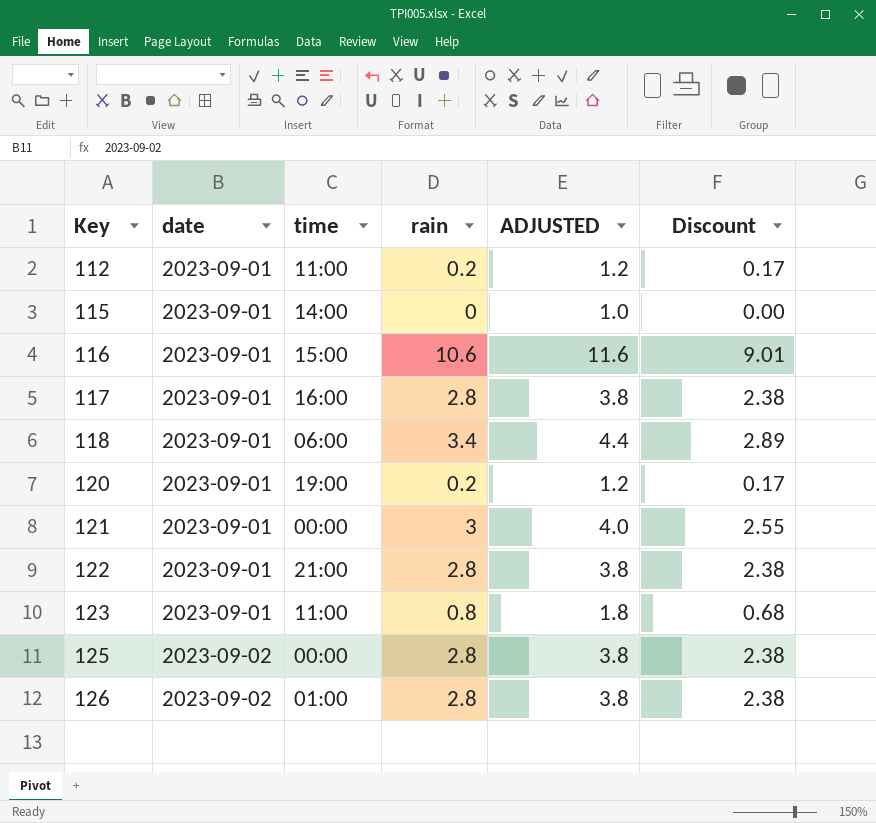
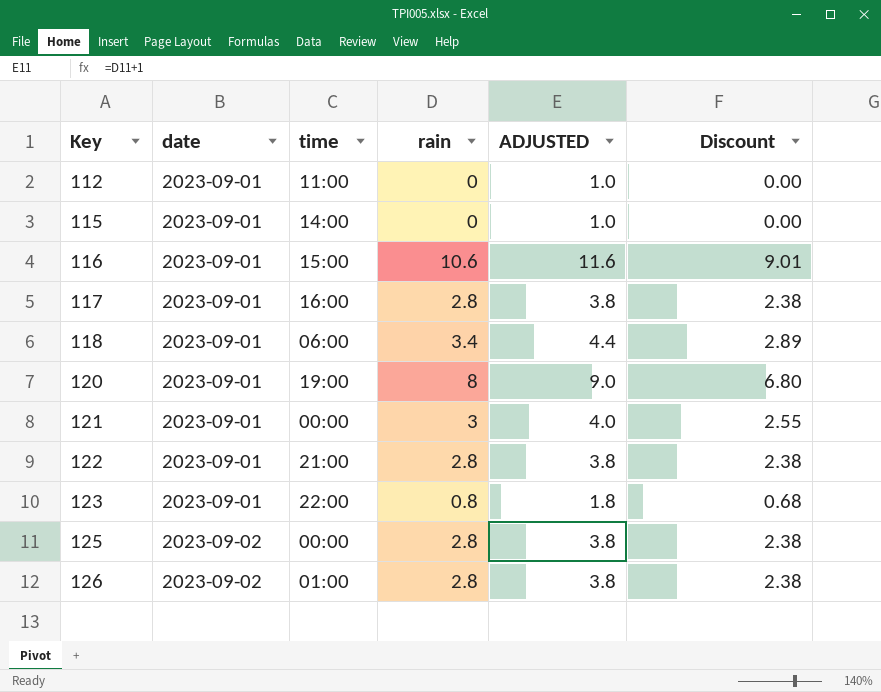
112 | rain: 0.2 -> 0
112 | ADJUSTED: 1.2 -> 1.0
112 | Discount: 0.17 -> 0.00
120 | rain: 0.2 -> 8
120 | ADJUSTED: 1.2 -> 9.0
120 | Discount: 0.17 -> 6.80
123 | time: 11:00 -> 22:00

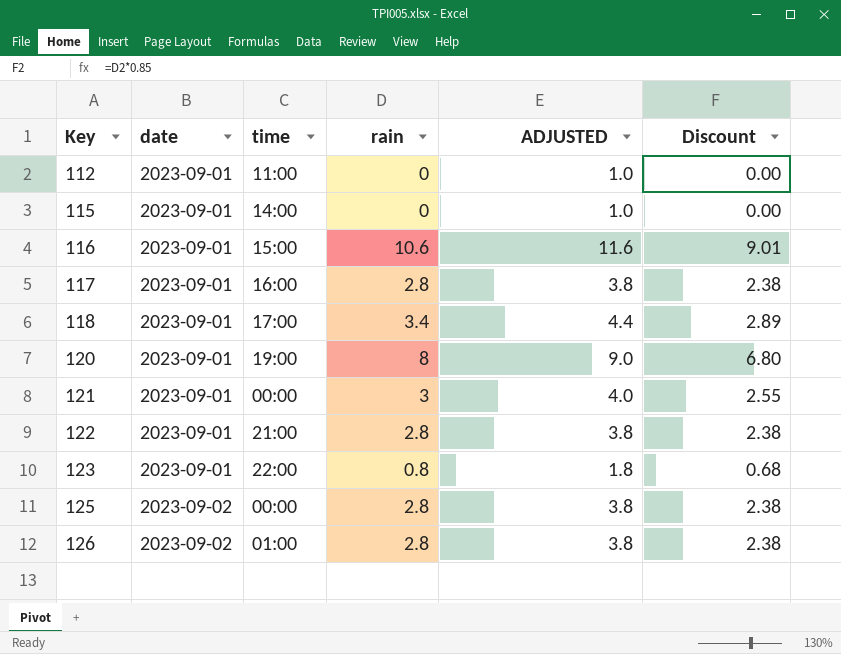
118 | time: 06:00 -> 17:00

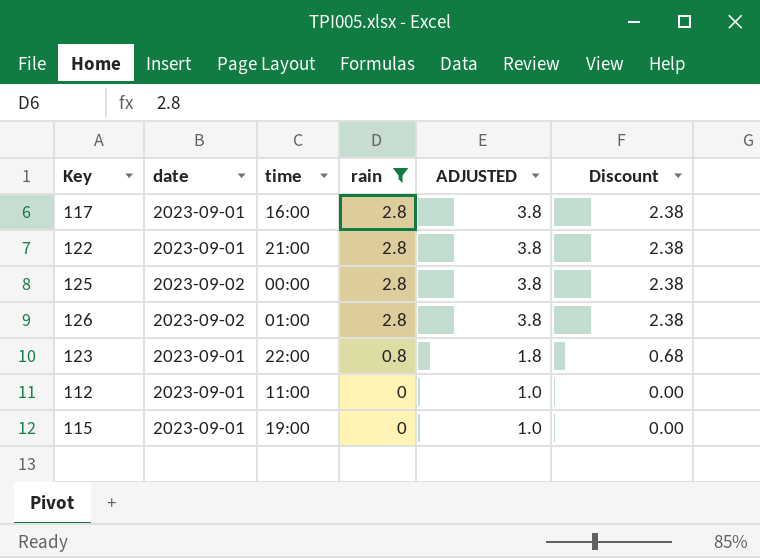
filter: none -> rain <= 2.8
row order: Key ascending -> rain descending
115 | time: 14:00 -> 19:00

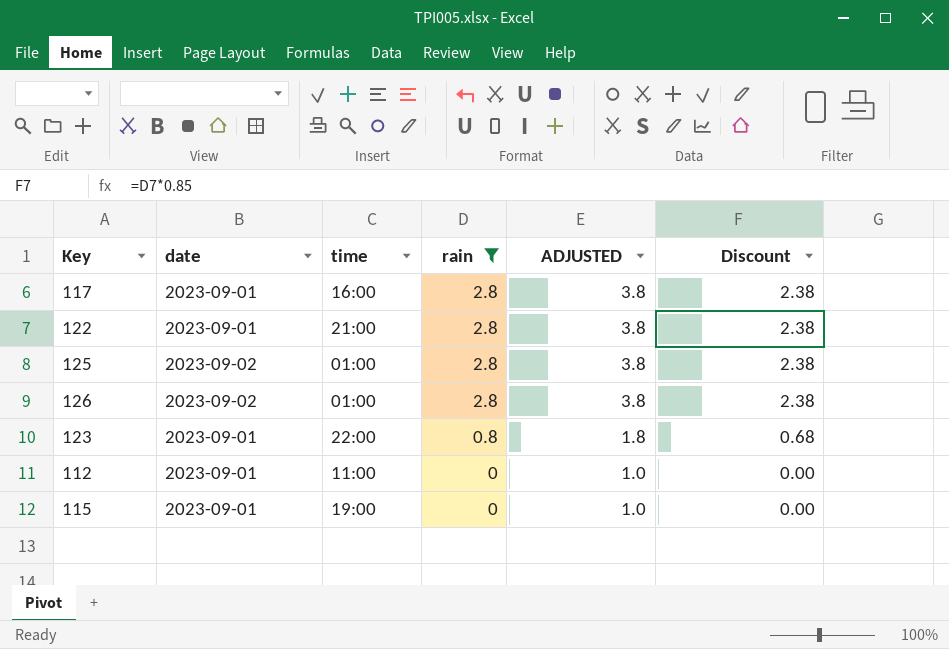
125 | time: 00:00 -> 01:00

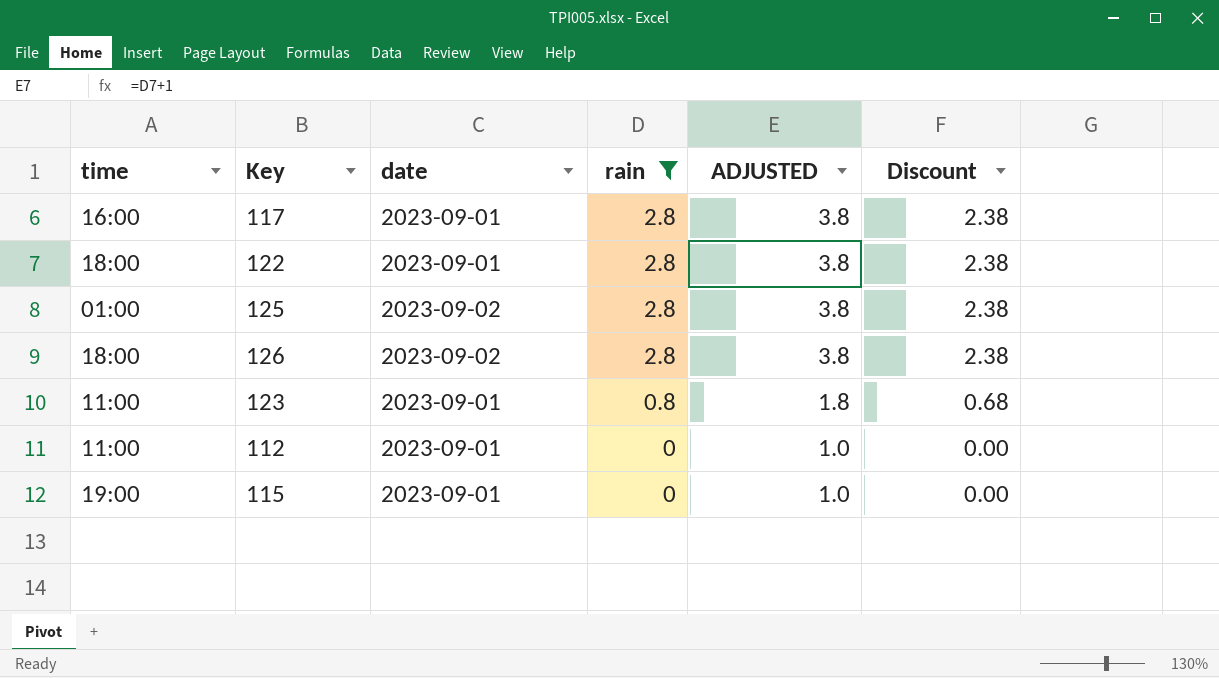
column time | position: 3 -> 1
122 | time: 21:00 -> 18:00
126 | time: 01:00 -> 18:00
123 | time: 22:00 -> 11:00

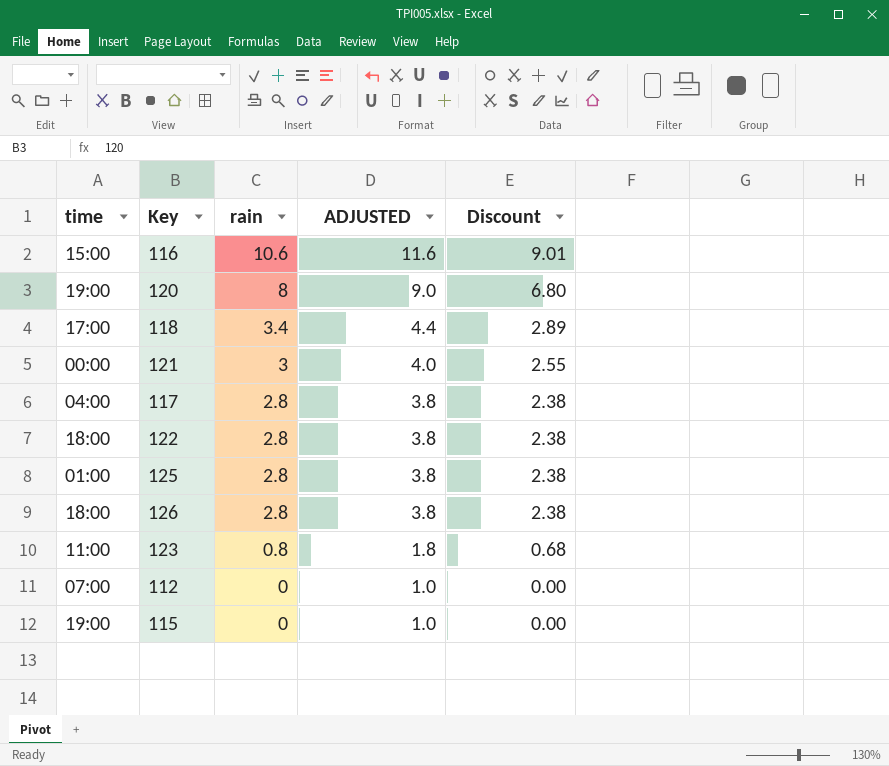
filter: rain <= 2.8 -> none
column date | position: 3 -> none
117 | time: 16:00 -> 04:00
112 | time: 11:00 -> 07:00

